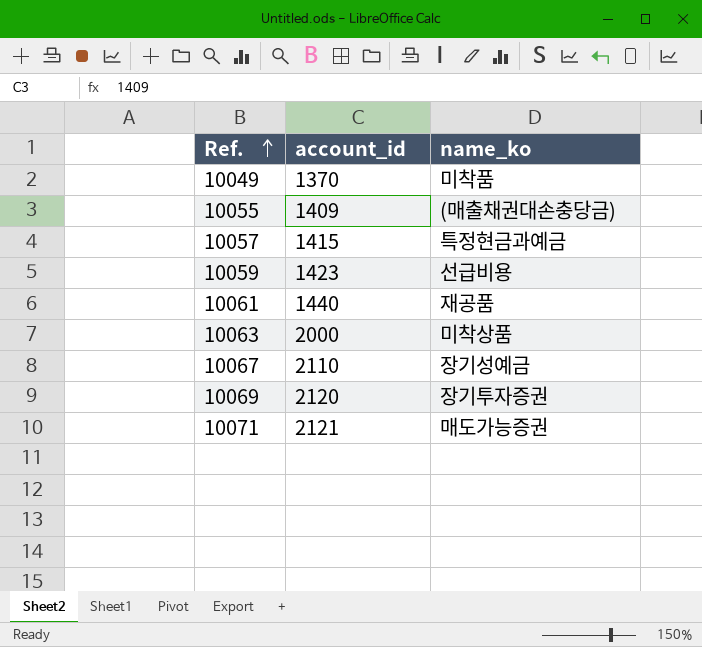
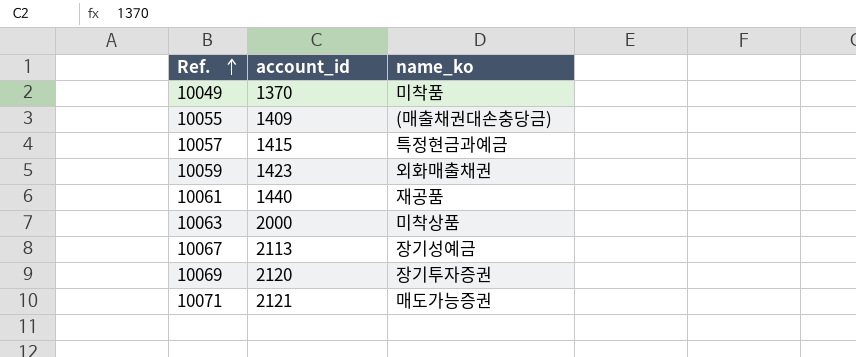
10059 | name_ko: 선급비용 -> 외화매출채권
10067 | account_id: 2110 -> 2113

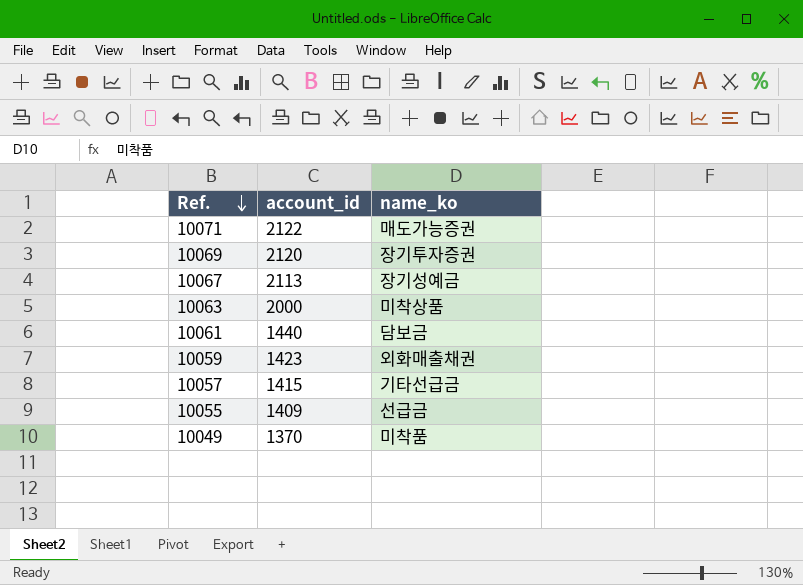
row order: Ref. ascending -> Ref. descending
10071 | account_id: 2121 -> 2122
10061 | name_ko: 재공품 -> 담보금
10057 | name_ko: 특정현금과예금 -> 기타선급금
10055 | name_ko: (매출채권대손충당금) -> 선급금

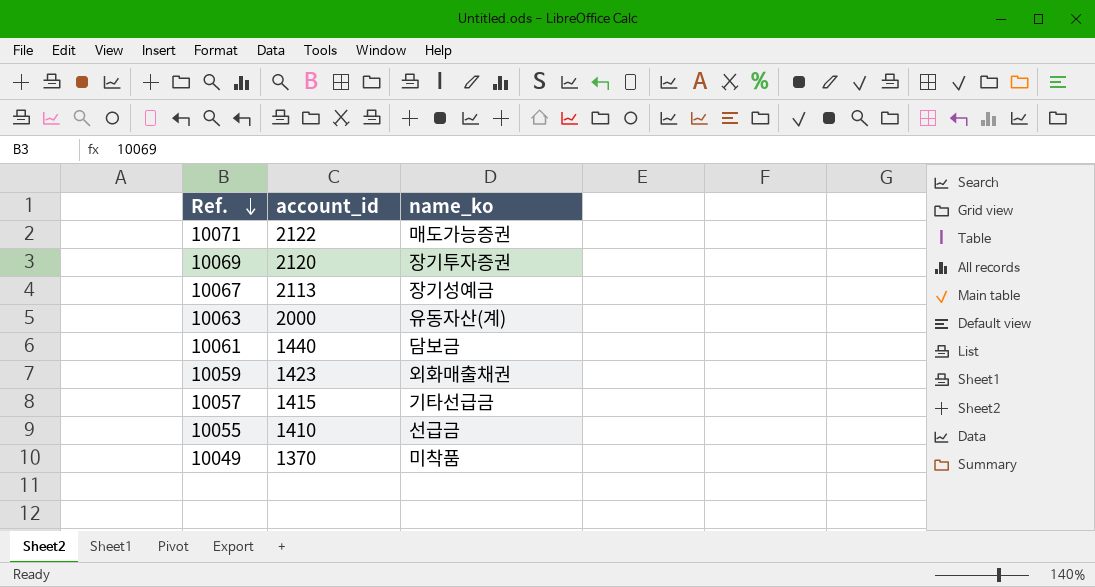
10063 | name_ko: 미착상품 -> 유동자산(계)
10055 | account_id: 1409 -> 1410

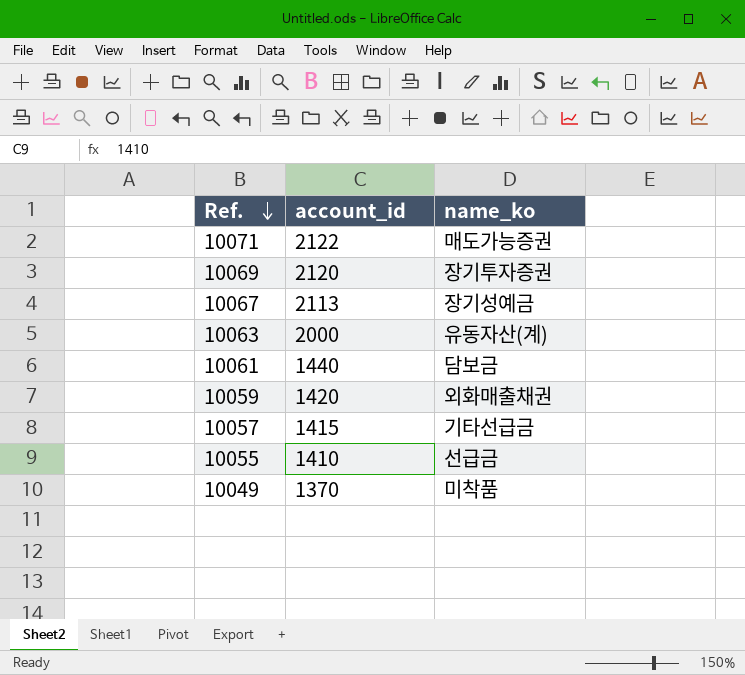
10059 | account_id: 1423 -> 1420

